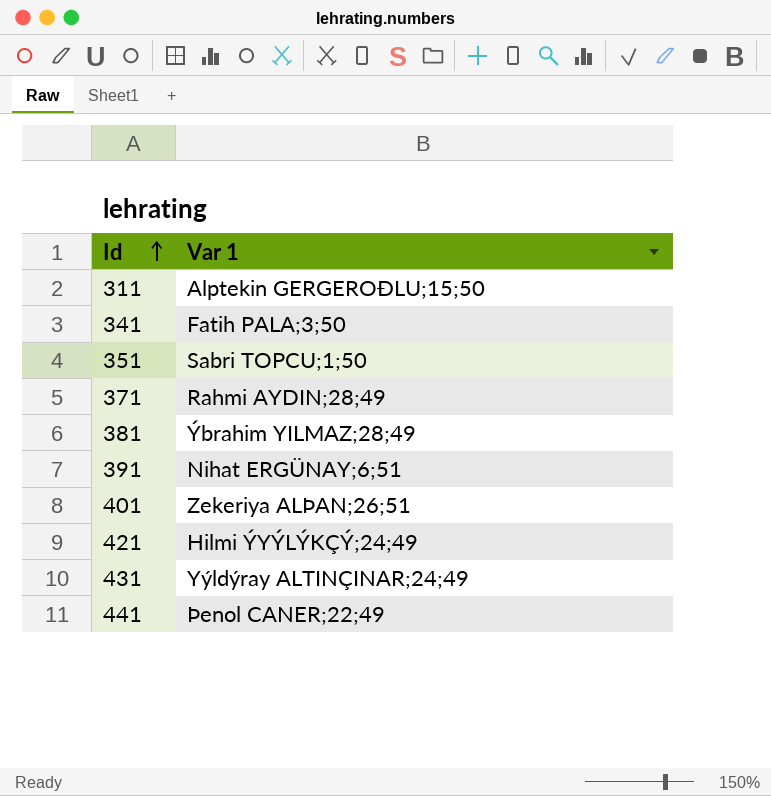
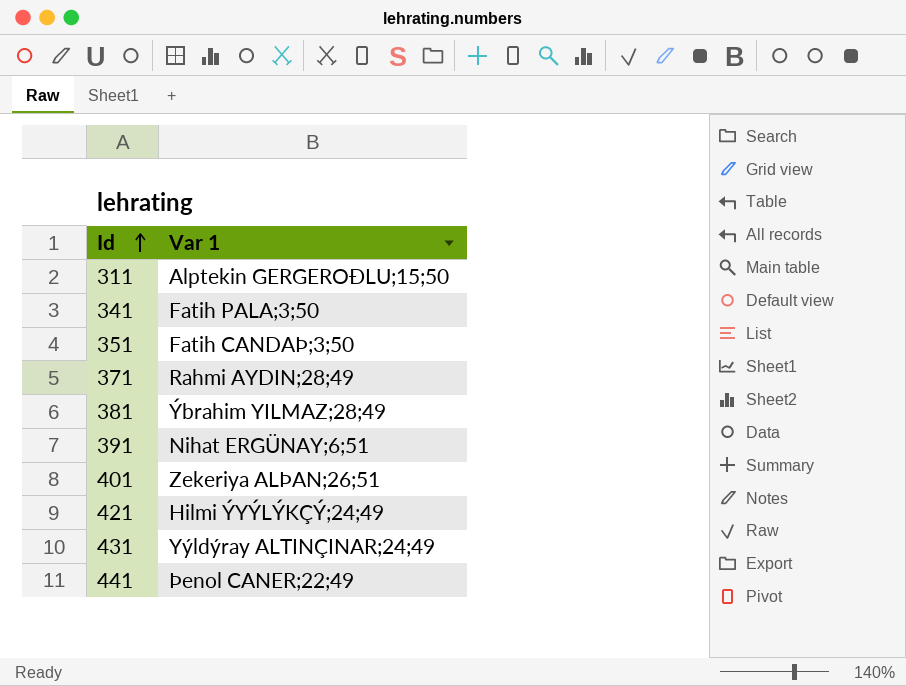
351 | Var 1: Sabri TOPCU;1;50 -> Fatih CANDAÞ;3;50

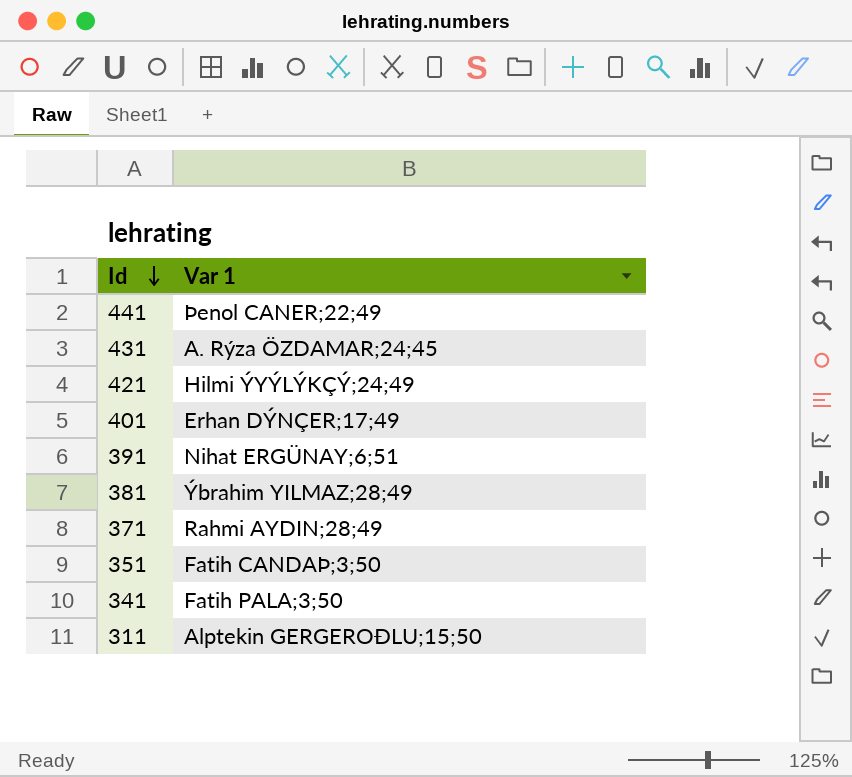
row order: Id ascending -> Id descending
431 | Var 1: Yýldýray ALTINÇINAR;24;49 -> A. Rýza ÖZDAMAR;24;45
401 | Var 1: Zekeriya ALÞAN;26;51 -> Erhan DÝNÇER;17;49

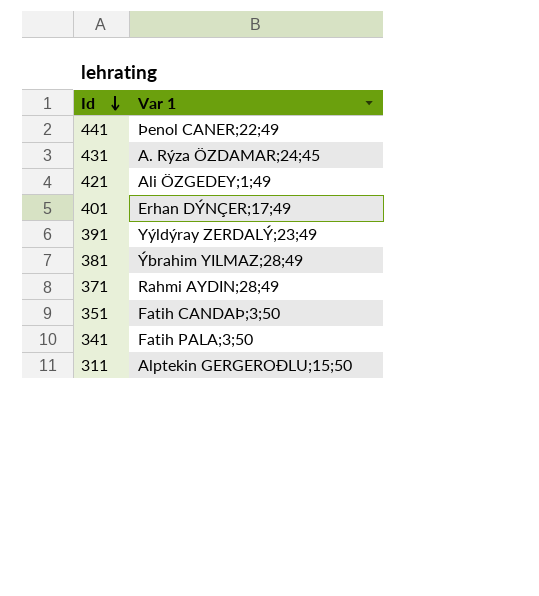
421 | Var 1: Hilmi ÝYÝLÝKÇÝ;24;49 -> Ali ÖZGEDEY;1;49
391 | Var 1: Nihat ERGÜNAY;6;51 -> Yýldýray ZERDALÝ;23;49

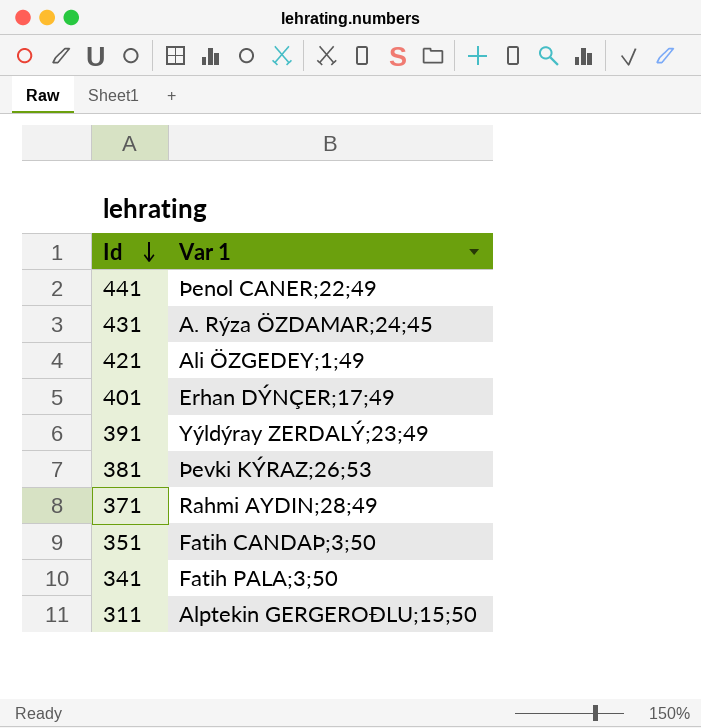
381 | Var 1: Ýbrahim YILMAZ;28;49 -> Þevki KÝRAZ;26;53

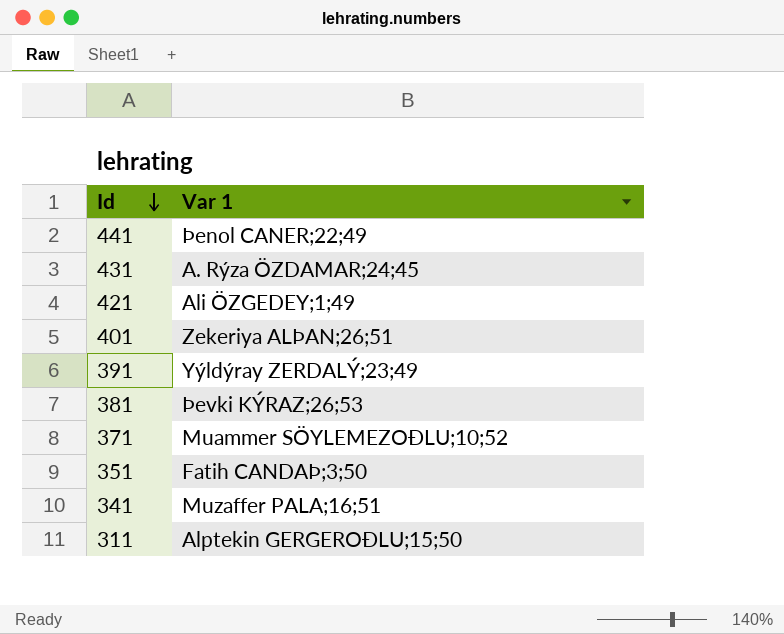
401 | Var 1: Erhan DÝNÇER;17;49 -> Zekeriya ALÞAN;26;51
371 | Var 1: Rahmi AYDIN;28;49 -> Muammer SÖYLEMEZOÐLU;10;52
341 | Var 1: Fatih PALA;3;50 -> Muzaffer PALA;16;51

